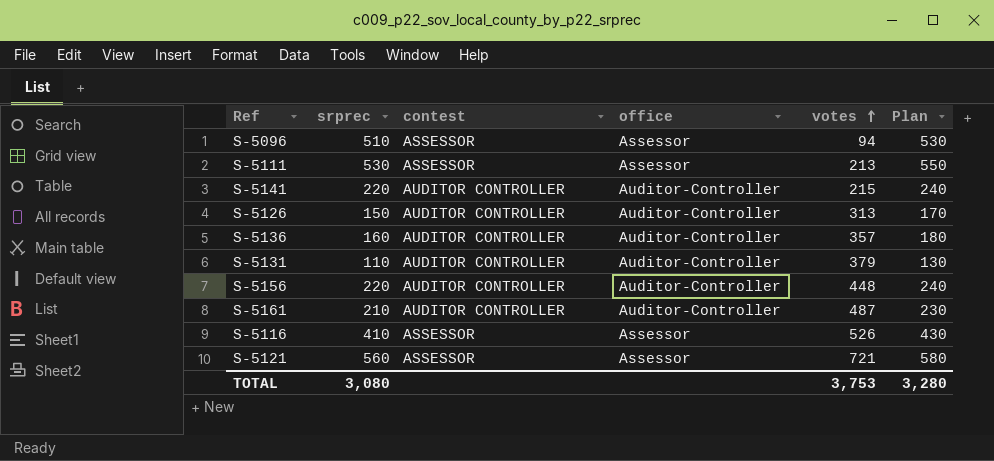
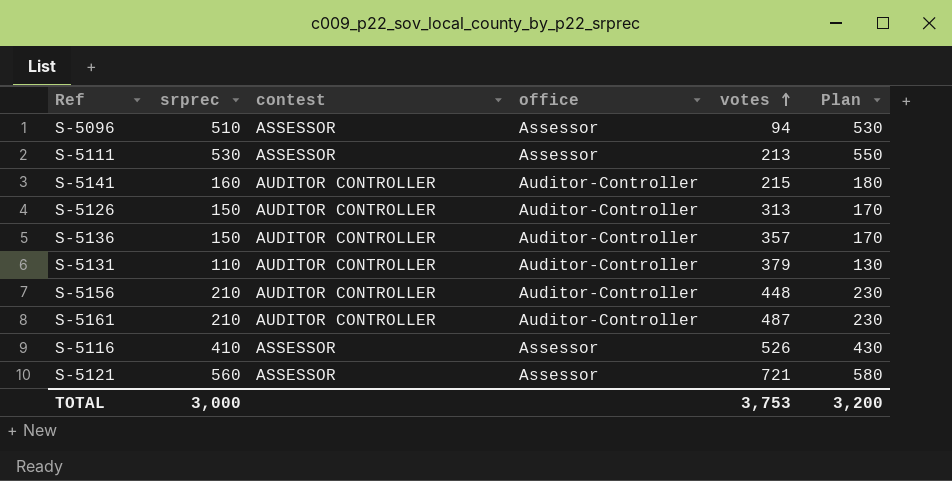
S-5141 | srprec: 220 -> 160
S-5141 | Plan: 240 -> 180
S-5136 | srprec: 160 -> 150
S-5136 | Plan: 180 -> 170
S-5156 | srprec: 220 -> 210
S-5156 | Plan: 240 -> 230
TOTAL | srprec: 3,080 -> 3,000
TOTAL | Plan: 3,280 -> 3,200

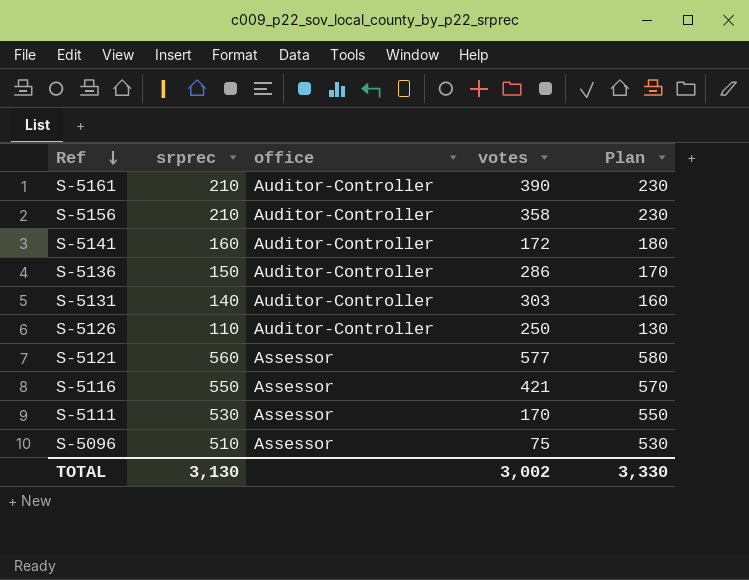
row order: votes ascending -> Ref descending
column contest | position: 3 -> none
S-5161 | votes: 487 -> 390
S-5156 | votes: 448 -> 358
S-5141 | votes: 215 -> 172
S-5136 | votes: 357 -> 286
S-5131 | srprec: 110 -> 140
S-5131 | votes: 379 -> 303
S-5131 | Plan: 130 -> 160
S-5126 | srprec: 150 -> 110
S-5126 | votes: 313 -> 250
S-5126 | Plan: 170 -> 130
S-5121 | votes: 721 -> 577
S-5116 | srprec: 410 -> 550
S-5116 | votes: 526 -> 421
S-5116 | Plan: 430 -> 570
S-5111 | votes: 213 -> 170
S-5096 | votes: 94 -> 75
TOTAL | srprec: 3,000 -> 3,130
TOTAL | votes: 3,753 -> 3,002
TOTAL | Plan: 3,200 -> 3,330

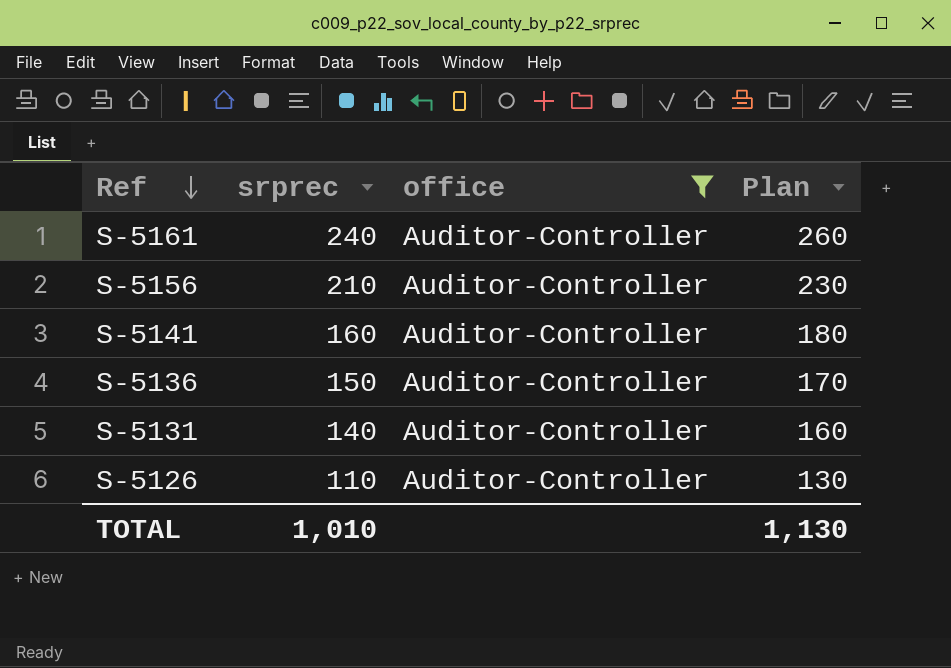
filter: none -> office = Auditor-Controller
column votes | position: 4 -> none
S-5161 | srprec: 210 -> 240
S-5161 | Plan: 230 -> 260
TOTAL | srprec: 3,130 -> 1,010
TOTAL | Plan: 3,330 -> 1,130

